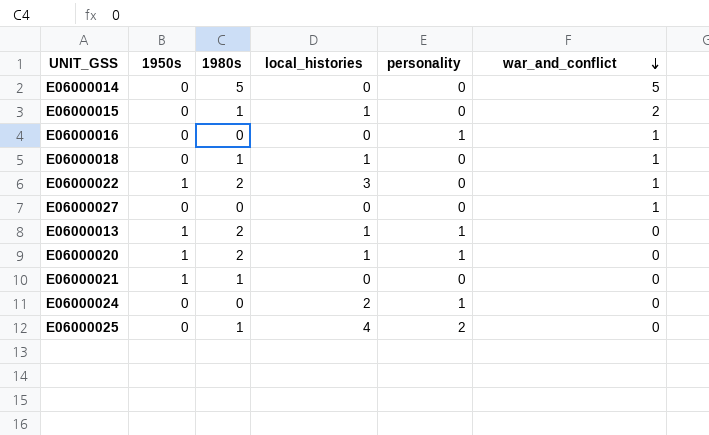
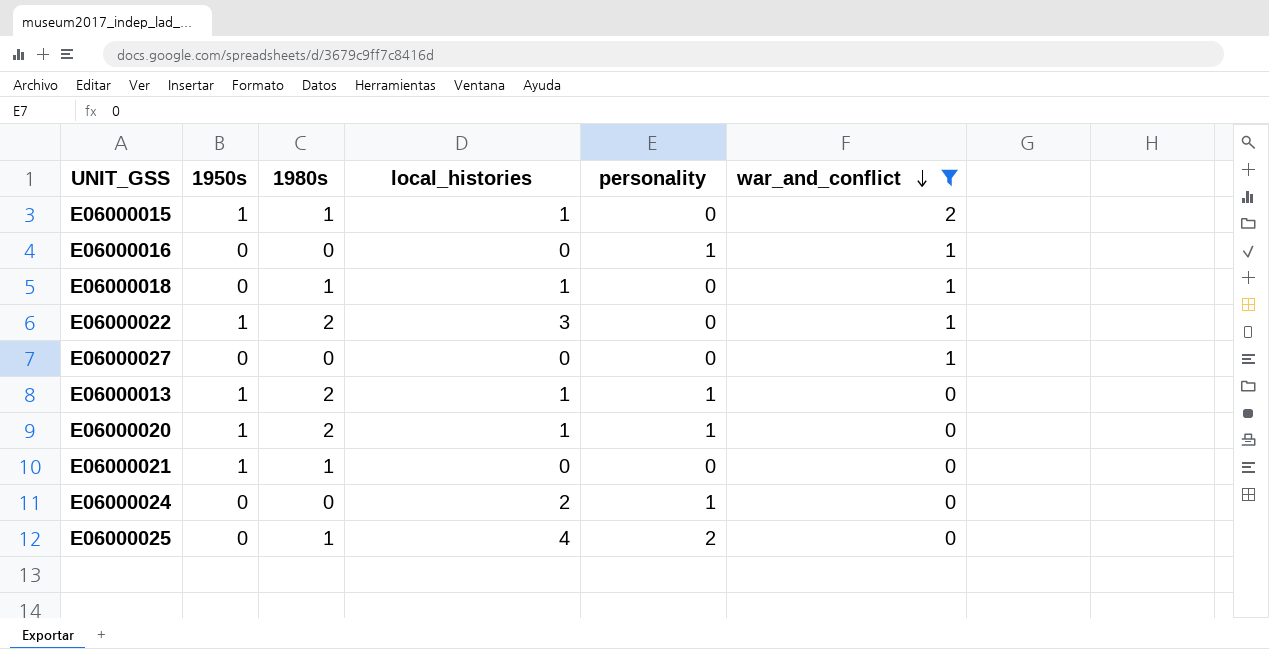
filter: none -> war_and_conflict != 5
E06000015 | 1950s: 0 -> 1

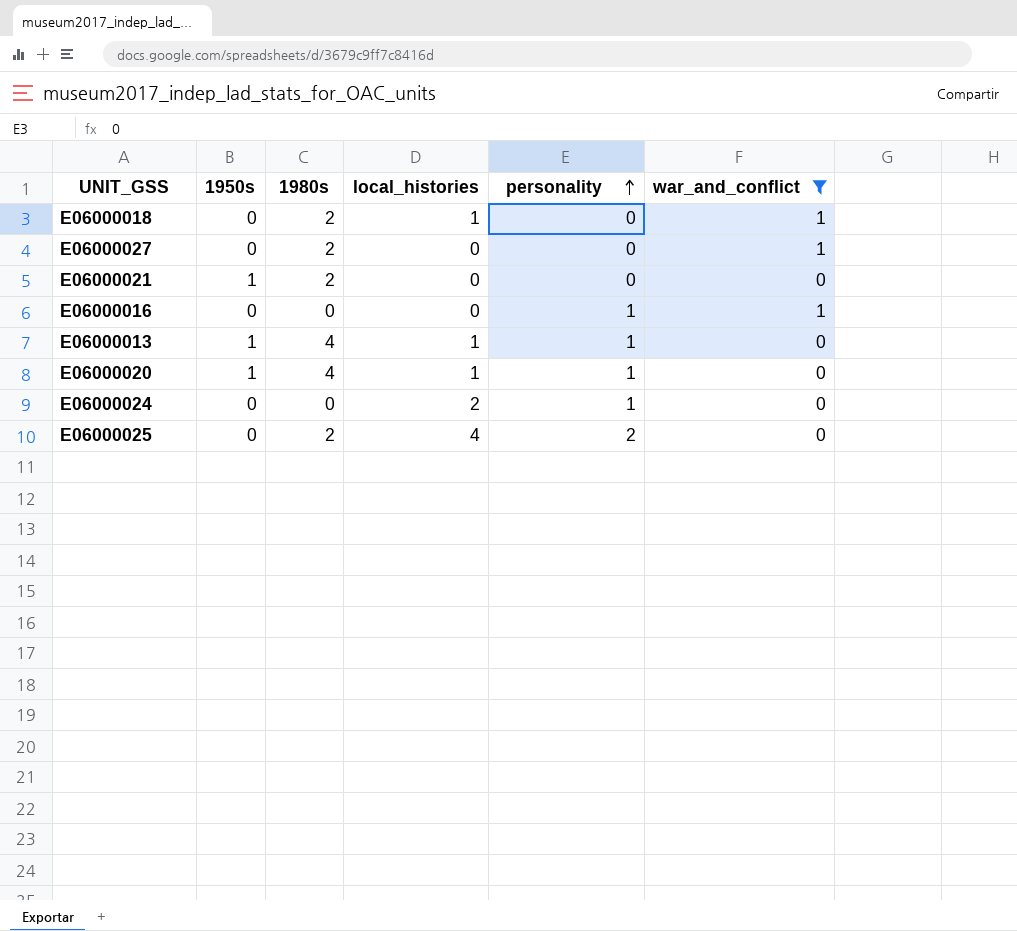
row order: war_and_conflict descending -> personality ascending
row E06000015: 1 | 1 | 1 | 0 | 2 -> none
row E06000022: 1 | 2 | 3 | 0 | 1 -> none
E06000018 | 1980s: 1 -> 2
E06000027 | 1980s: 0 -> 2
E06000021 | 1980s: 1 -> 2
E06000013 | 1980s: 2 -> 4
E06000020 | 1980s: 2 -> 4
E06000025 | 1980s: 1 -> 2

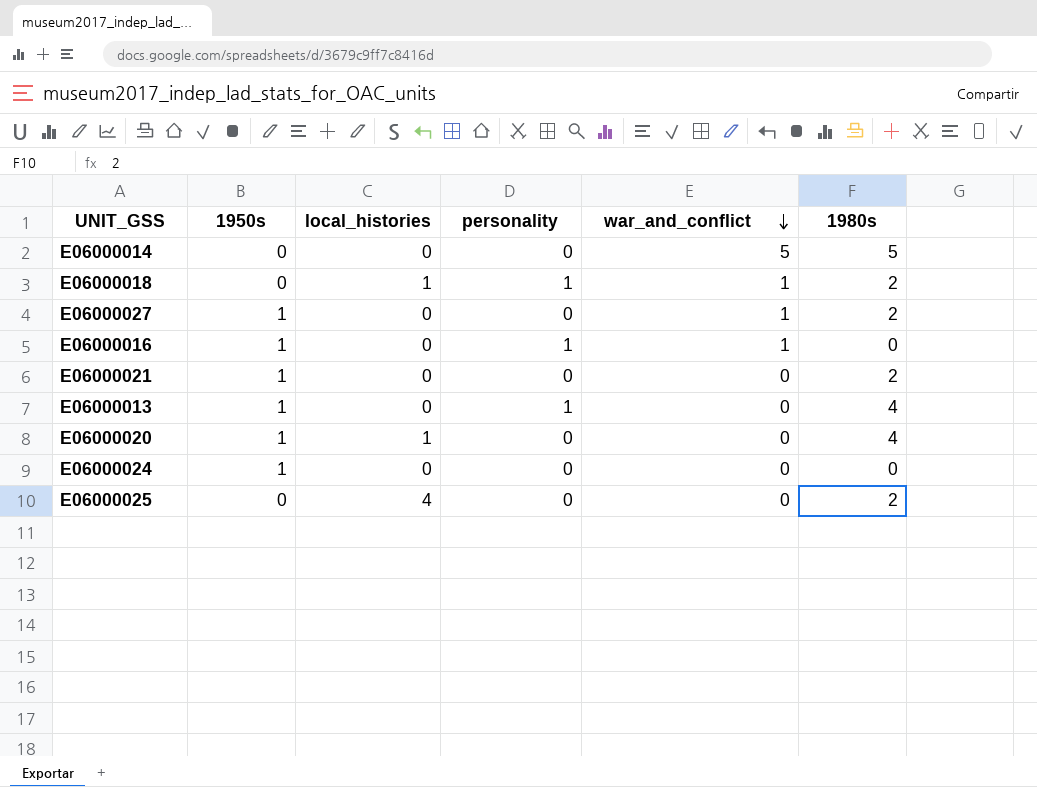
filter: war_and_conflict != 5 -> none
row order: personality ascending -> war_and_conflict descending
column 1980s | position: 3 -> 6
E06000018 | personality: 0 -> 1
E06000027 | 1950s: 0 -> 1
E06000016 | 1950s: 0 -> 1
E06000013 | local_histories: 1 -> 0
E06000020 | personality: 1 -> 0
E06000024 | 1950s: 0 -> 1
E06000024 | local_histories: 2 -> 0
E06000024 | personality: 1 -> 0
E06000025 | personality: 2 -> 0

